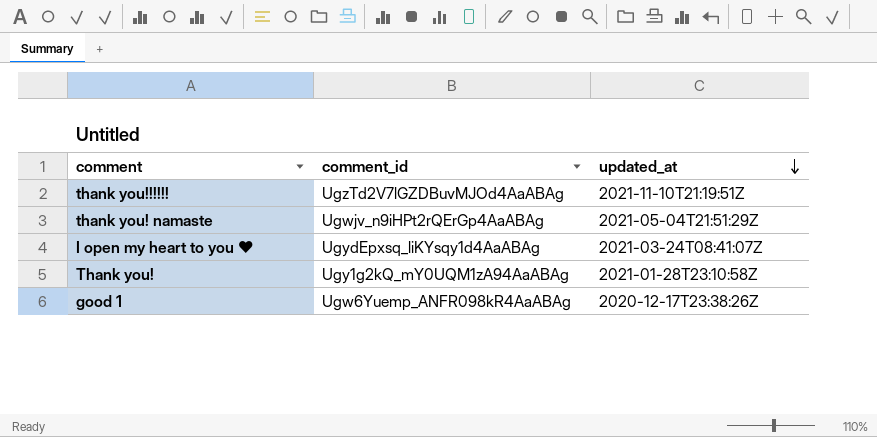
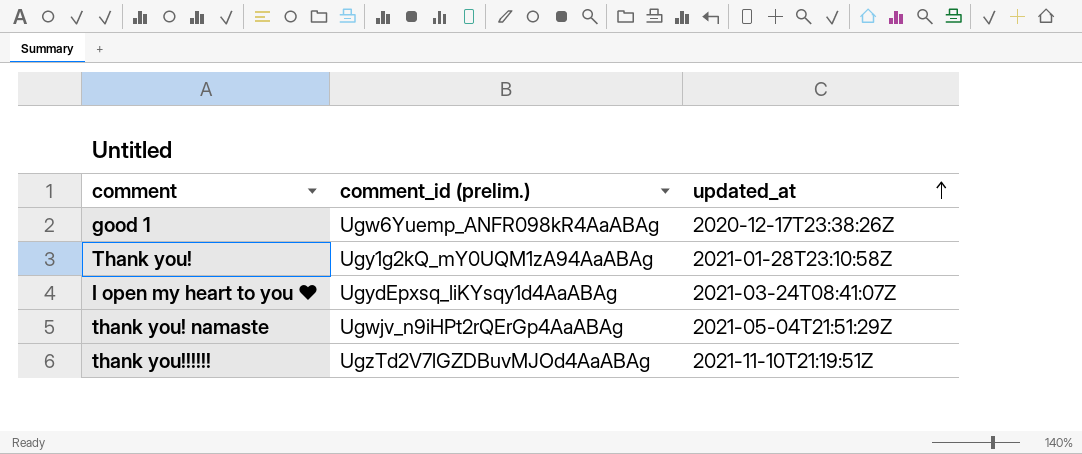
row order: updated_at descending -> updated_at ascending
column name: comment_id -> comment_id (prelim.)

